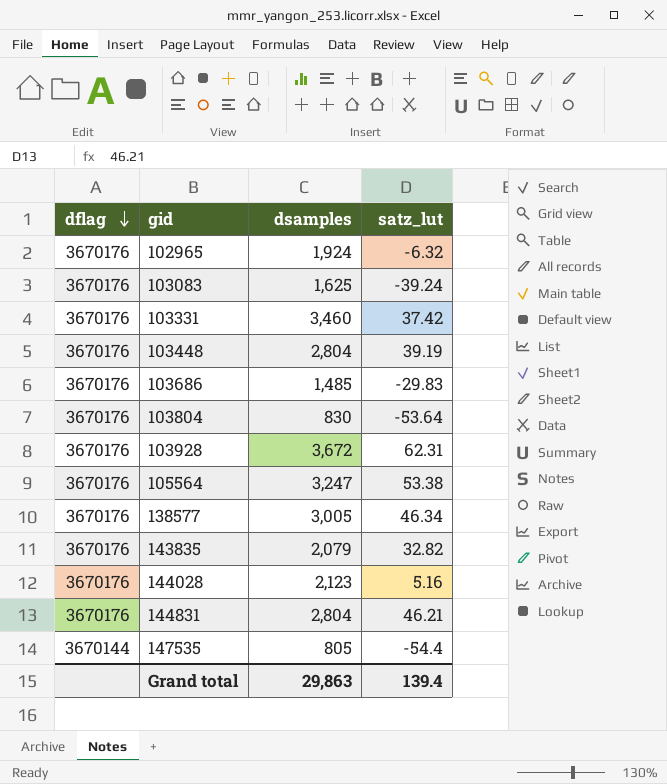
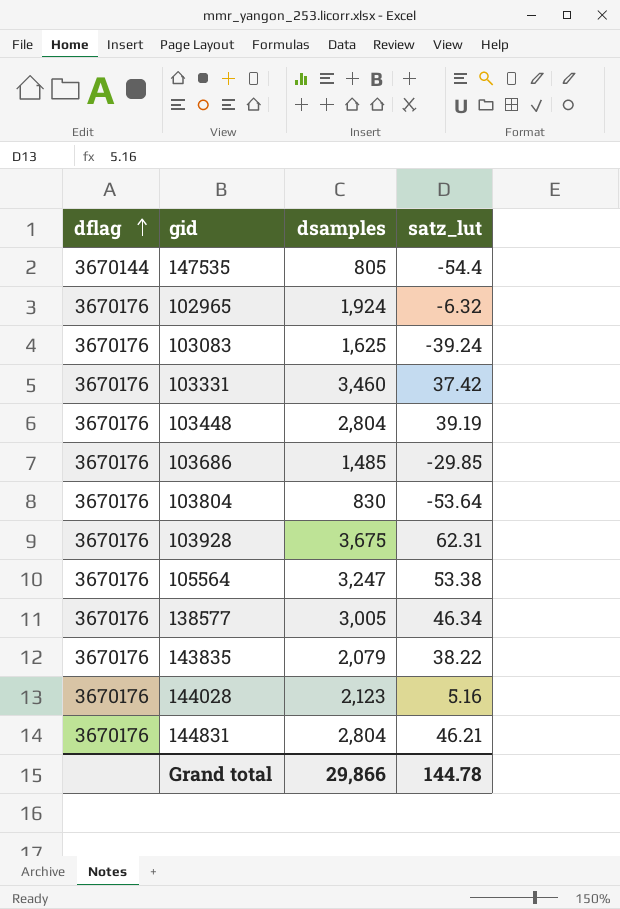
row order: dflag descending -> dflag ascending
103686 | satz_lut: -29.83 -> -29.85
103928 | dsamples: 3,672 -> 3,675
143835 | satz_lut: 32.82 -> 38.22
Grand total | dsamples: 29,863 -> 29,866
Grand total | satz_lut: 139.4 -> 144.78

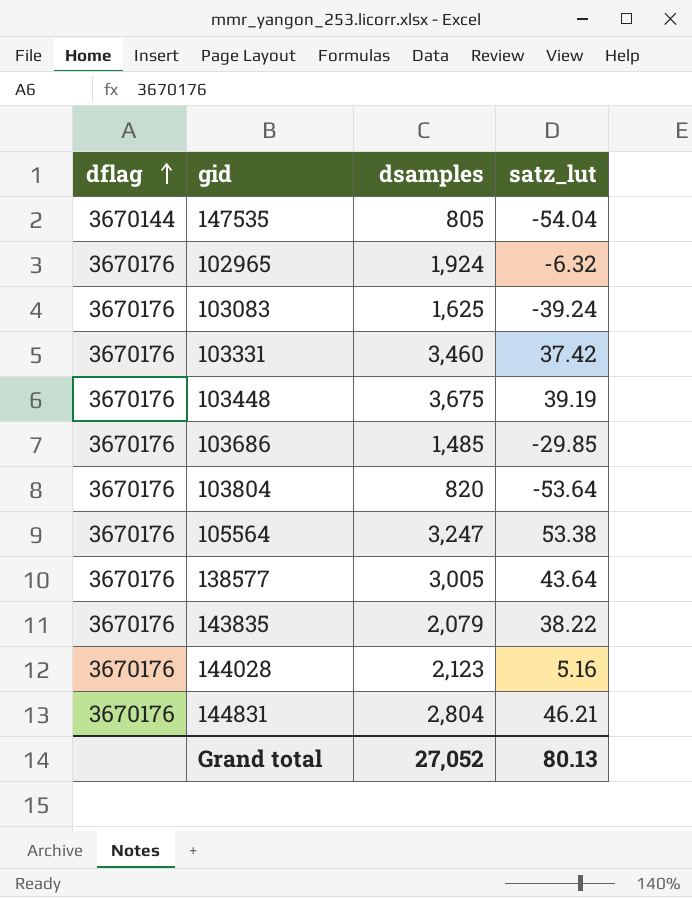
row 103928: 3670176 | 3,675 | 62.31 -> none
147535 | satz_lut: -54.4 -> -54.04
103448 | dsamples: 2,804 -> 3,675
103804 | dsamples: 830 -> 820
138577 | satz_lut: 46.34 -> 43.64
Grand total | dsamples: 29,866 -> 27,052
Grand total | satz_lut: 144.78 -> 80.13

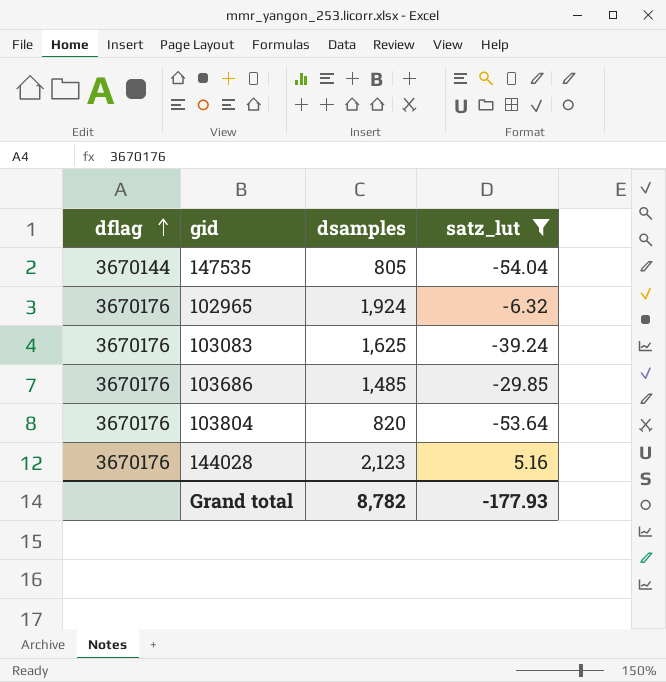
filter: none -> satz_lut <= 5.16
Grand total | dsamples: 27,052 -> 8,782
Grand total | satz_lut: 80.13 -> -177.93

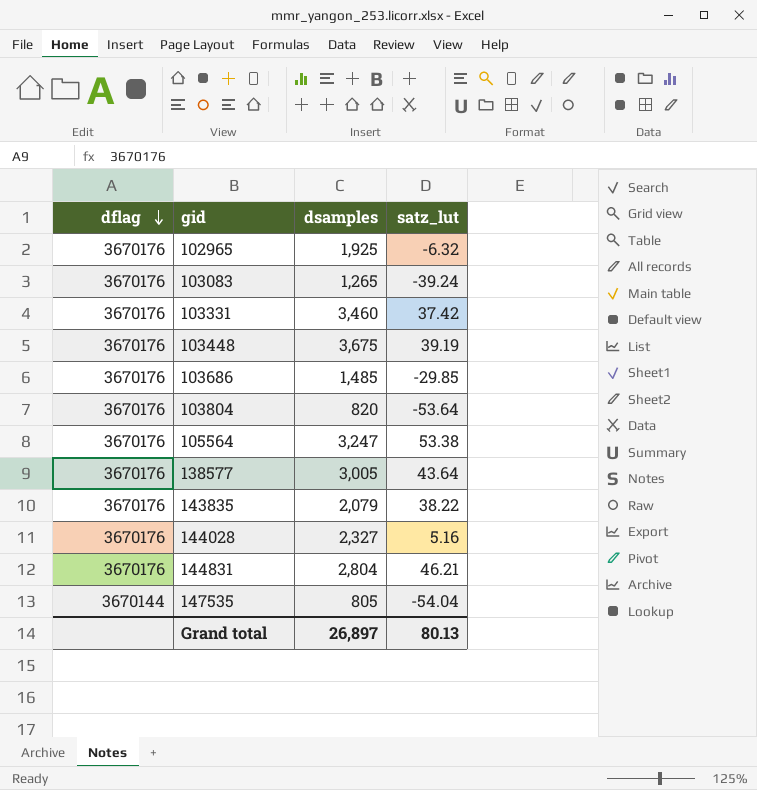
filter: satz_lut <= 5.16 -> none
row order: dflag ascending -> dflag descending
102965 | dsamples: 1,924 -> 1,925
103083 | dsamples: 1,625 -> 1,265
144028 | dsamples: 2,123 -> 2,327
Grand total | dsamples: 8,782 -> 26,897
Grand total | satz_lut: -177.93 -> 80.13

